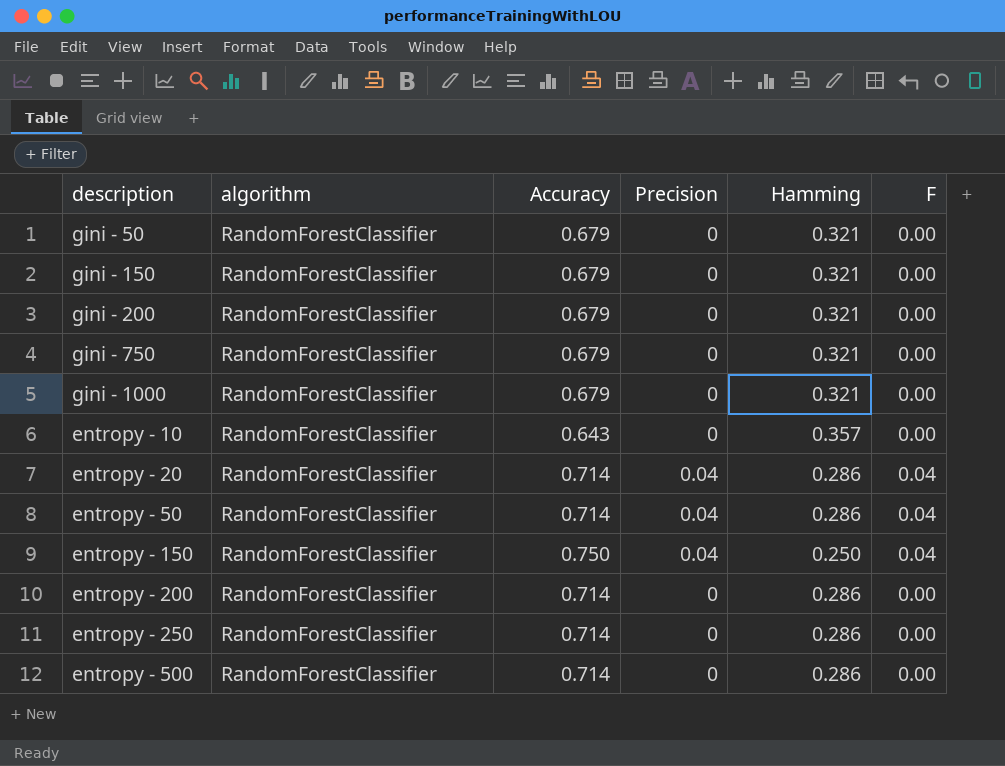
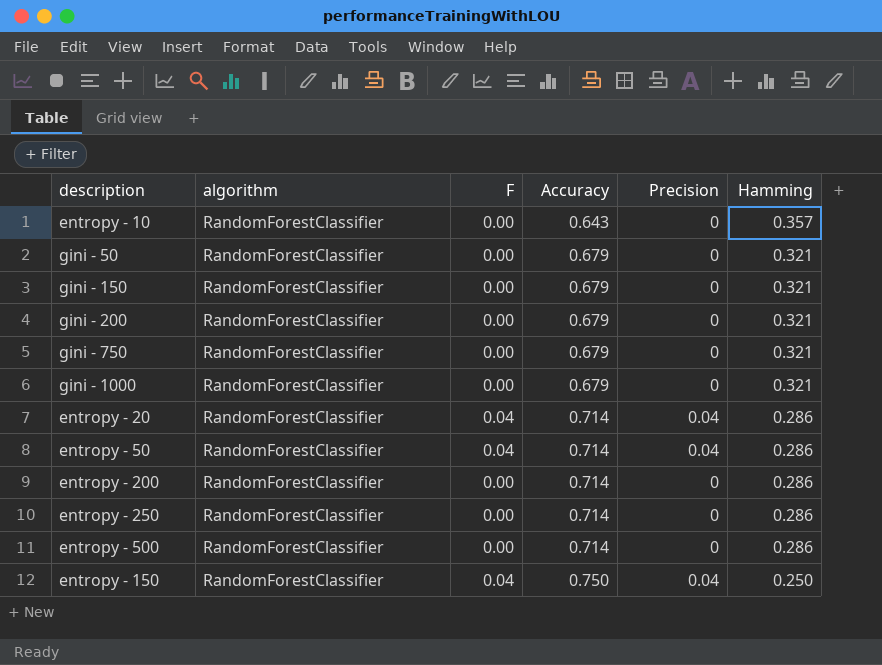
row order: none -> Accuracy ascending
column F | position: 6 -> 3

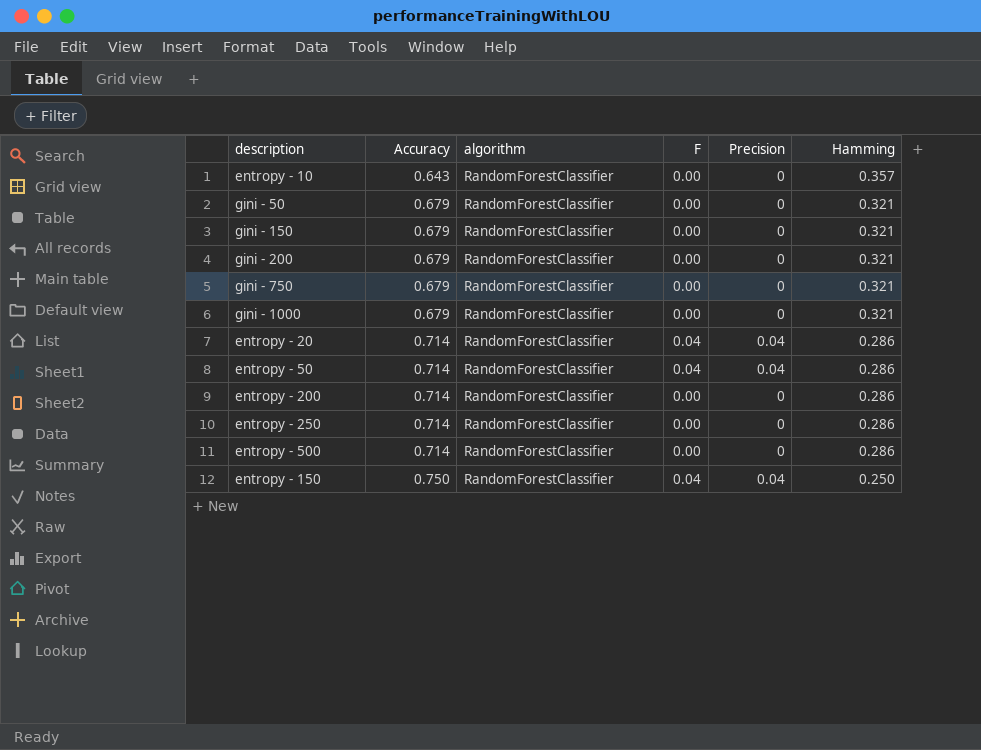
column Accuracy | position: 4 -> 2

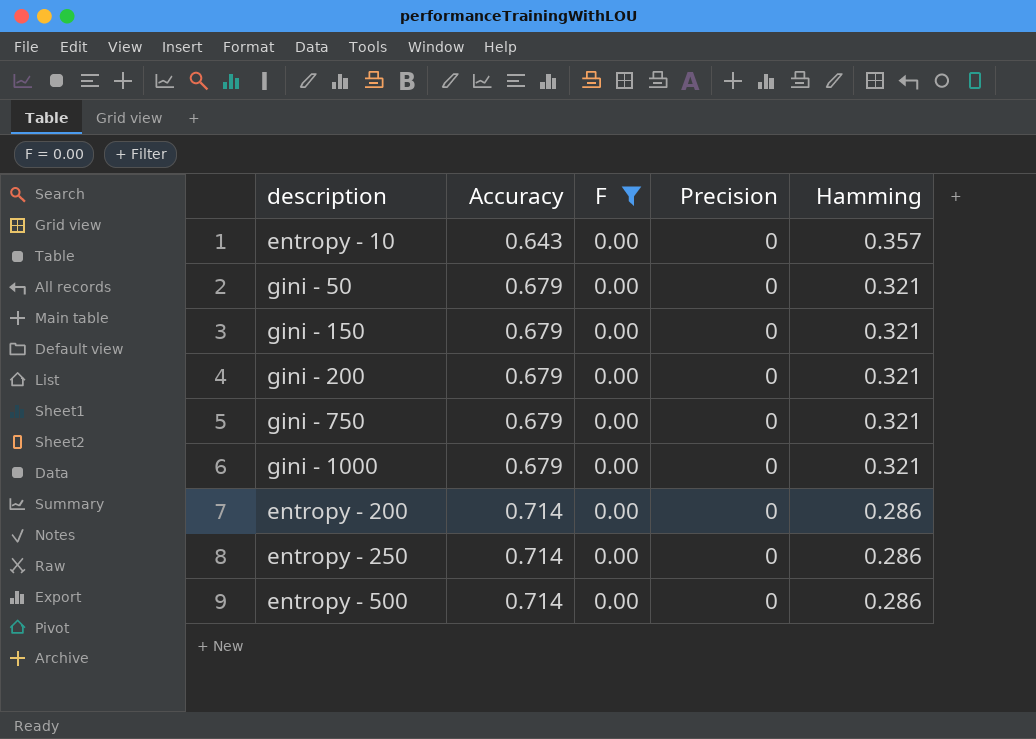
filter: none -> F = 0.00
column algorithm | position: 3 -> none

